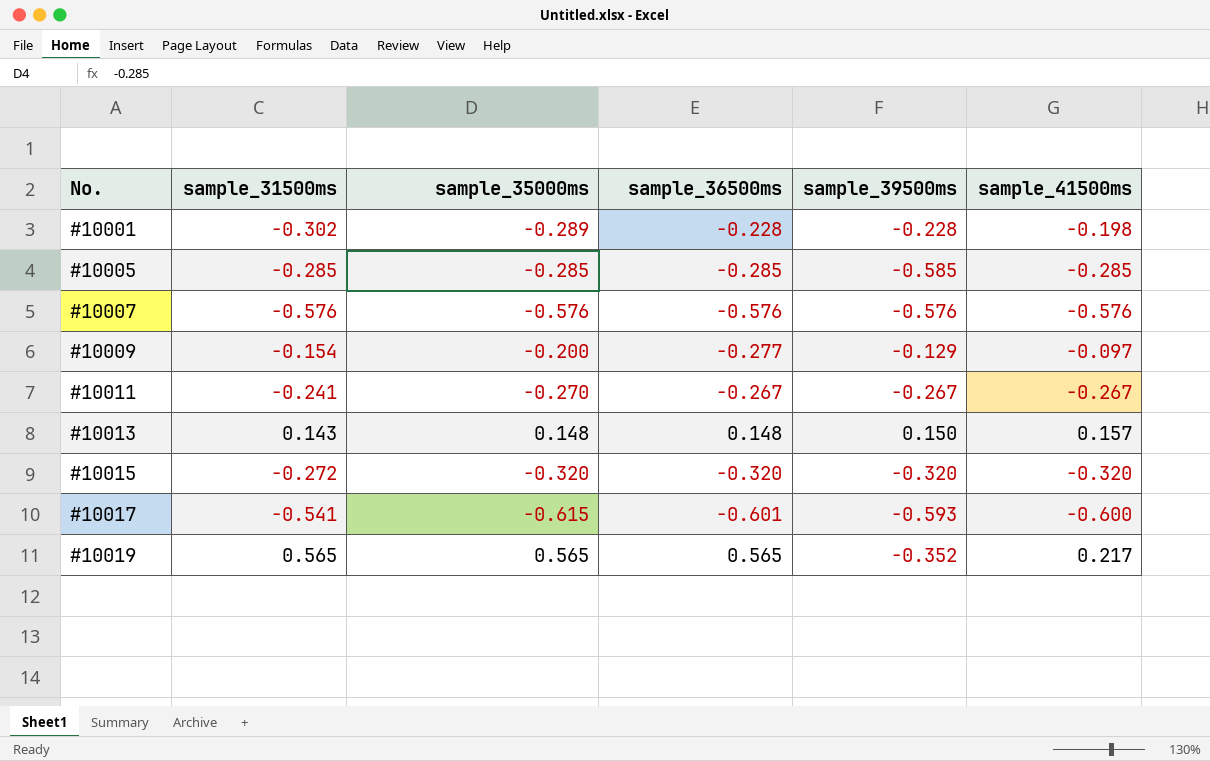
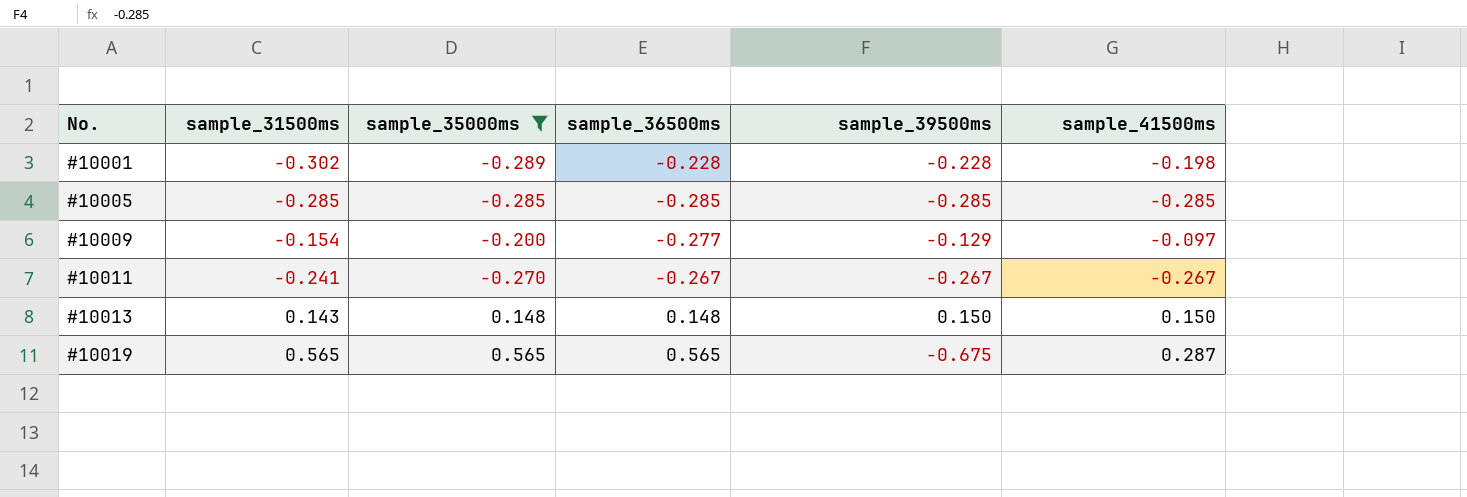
filter: none -> sample_35000ms >= -0.289
#10005 | sample_39500ms: -0.585 -> -0.285
#10013 | sample_41500ms: 0.157 -> 0.150
#10019 | sample_39500ms: -0.352 -> -0.675
#10019 | sample_41500ms: 0.217 -> 0.287

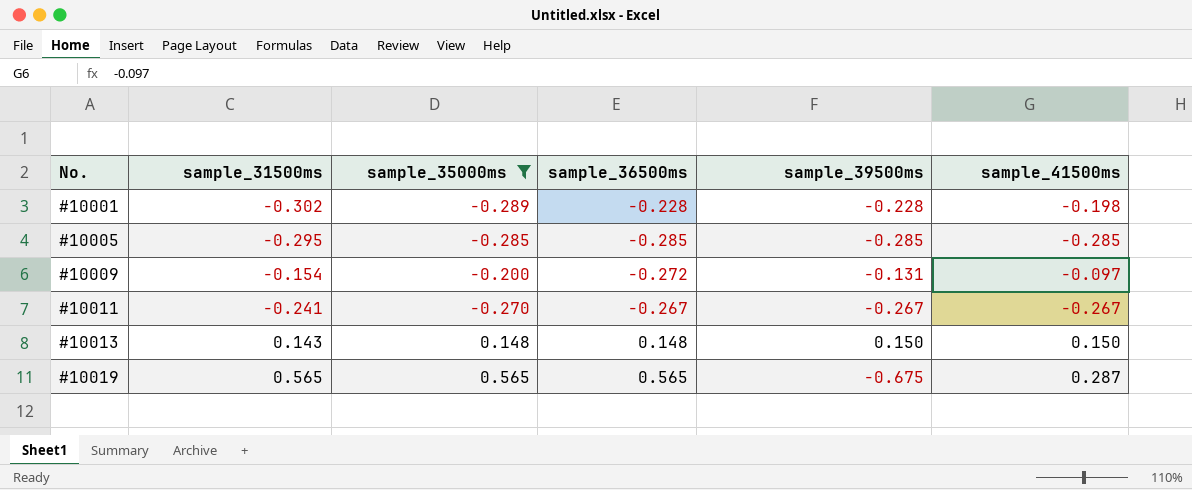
#10005 | sample_31500ms: -0.285 -> -0.295
#10009 | sample_36500ms: -0.277 -> -0.272
#10009 | sample_39500ms: -0.129 -> -0.131

